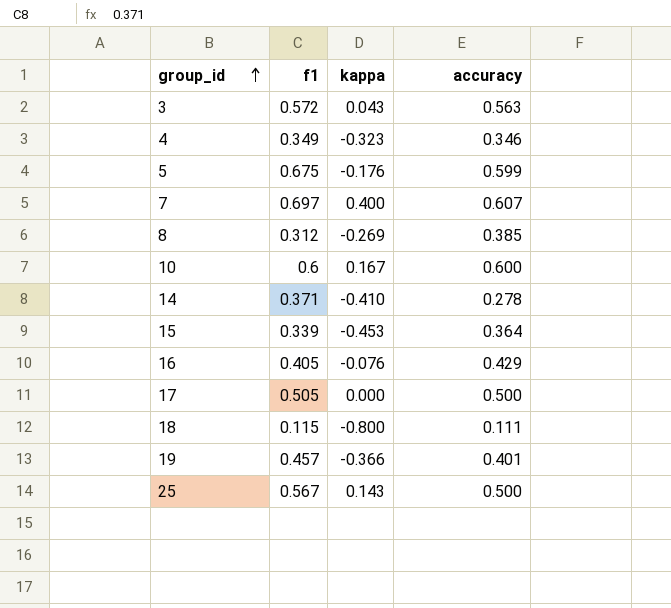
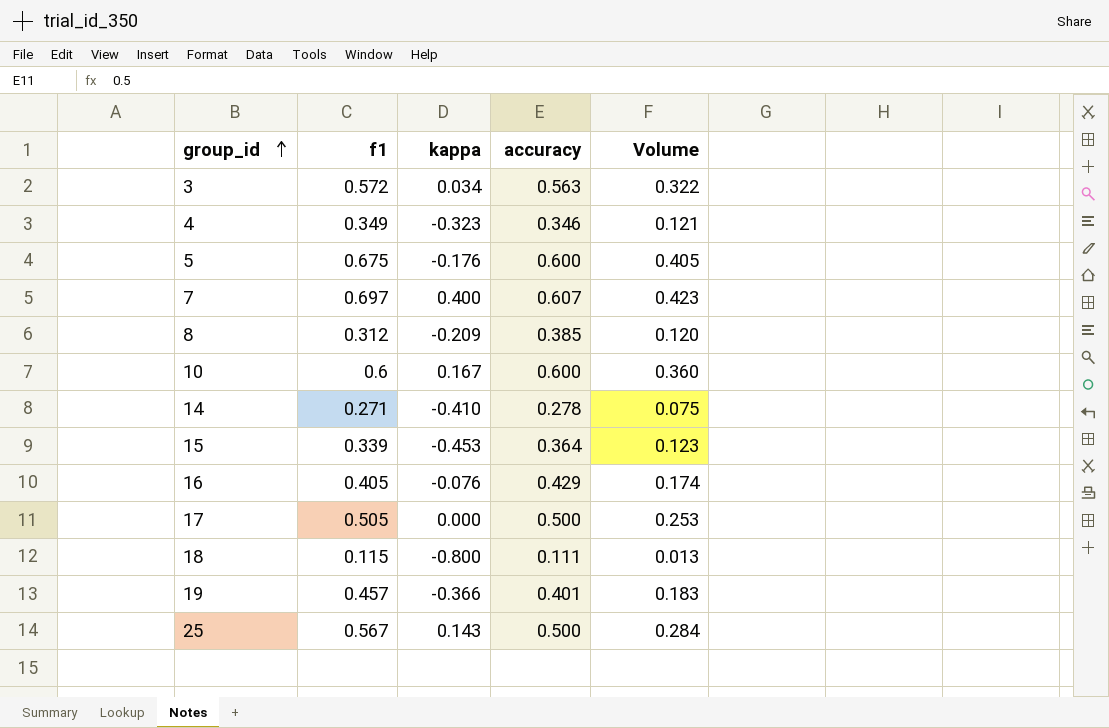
column Volume | formula: none -> [f1] * [accuracy]
3 | kappa: 0.043 -> 0.034
5 | accuracy: 0.599 -> 0.600
8 | kappa: -0.269 -> -0.209
14 | f1: 0.371 -> 0.271

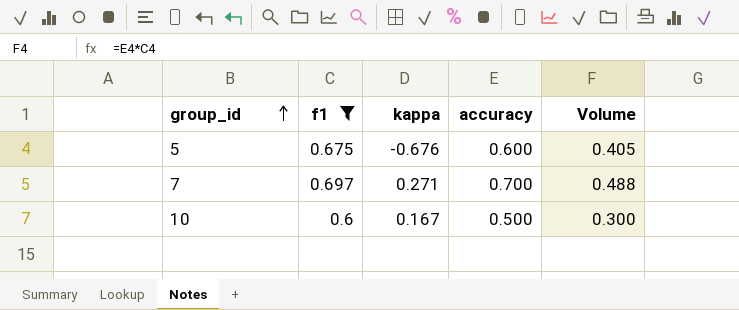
filter: none -> f1 >= 0.6
5 | kappa: -0.176 -> -0.676
7 | kappa: 0.400 -> 0.271
7 | accuracy: 0.607 -> 0.700
7 | Volume: 0.423 -> 0.488
10 | accuracy: 0.600 -> 0.500
10 | Volume: 0.360 -> 0.300

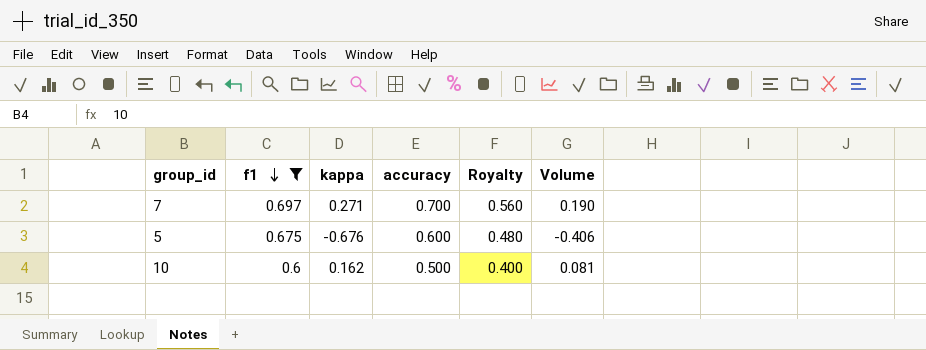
row order: group_id ascending -> f1 descending
column Royalty | formula: none -> [accuracy] * 0.8
column Volume | formula: [f1] * [accuracy] -> [kappa] * [accuracy]
10 | kappa: 0.167 -> 0.162

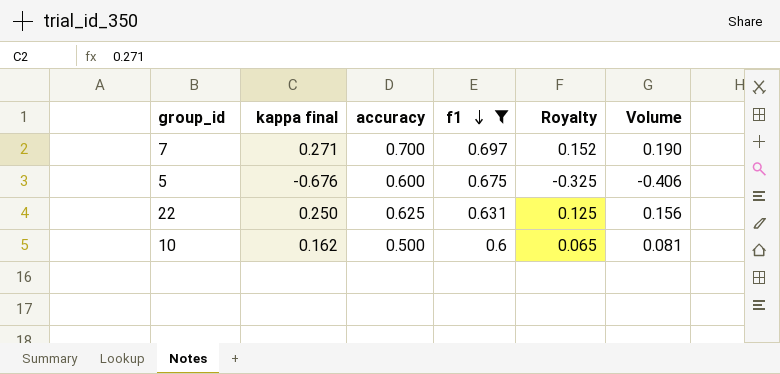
column name: kappa -> kappa final
column f1 | position: 2 -> 4
column Royalty | formula: [accuracy] * 0.8 -> [Volume] * 0.8
row 22: none -> 0.250 | 0.625 | 0.631 | 0.125 | 0.156

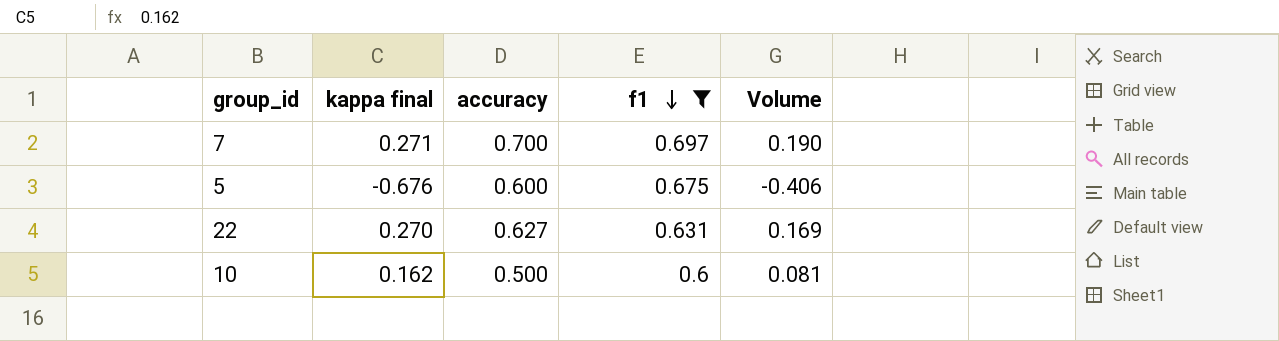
column Royalty | formula: [Volume] * 0.8 -> none
22 | kappa final: 0.250 -> 0.270
22 | accuracy: 0.625 -> 0.627
22 | Volume: 0.156 -> 0.169

